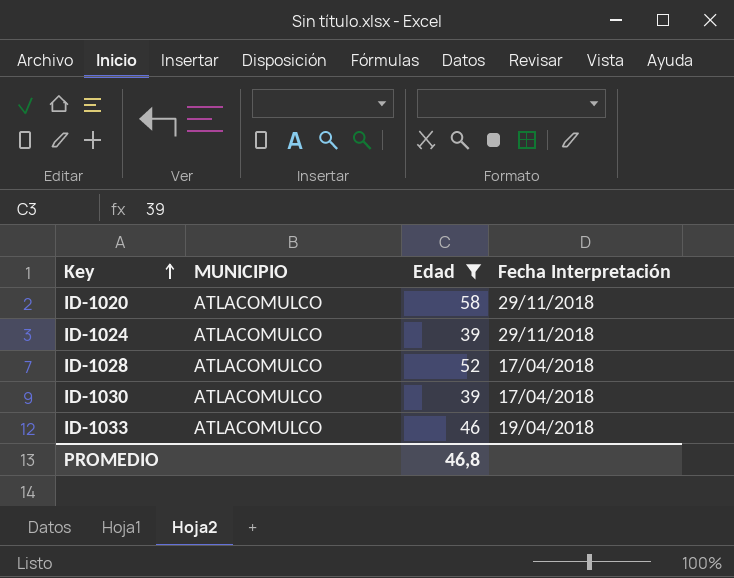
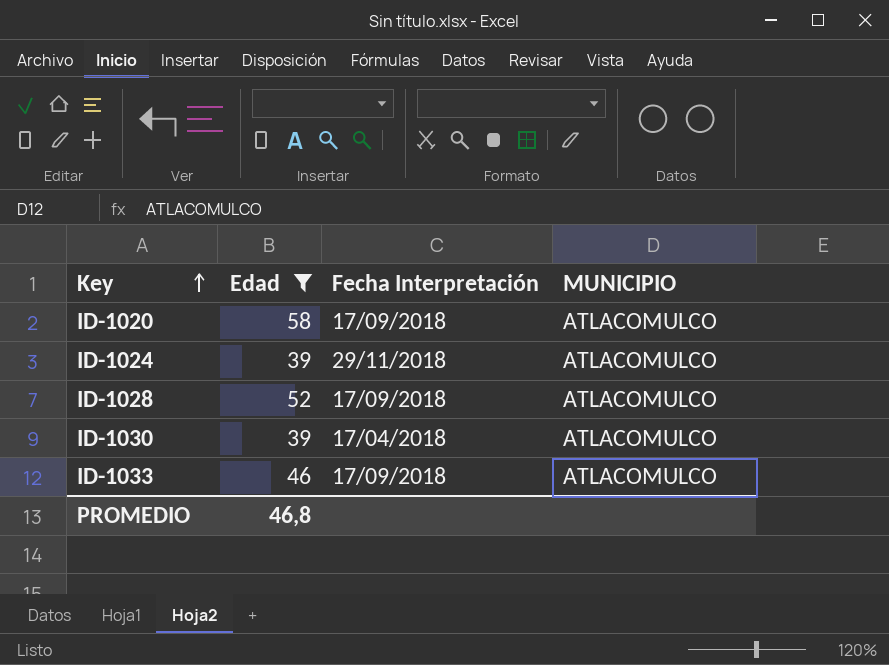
column MUNICIPIO | position: 2 -> 4
ID-1020 | Fecha Interpretación: 29/11/2018 -> 17/09/2018
ID-1028 | Fecha Interpretación: 17/04/2018 -> 17/09/2018
ID-1033 | Fecha Interpretación: 19/04/2018 -> 17/09/2018

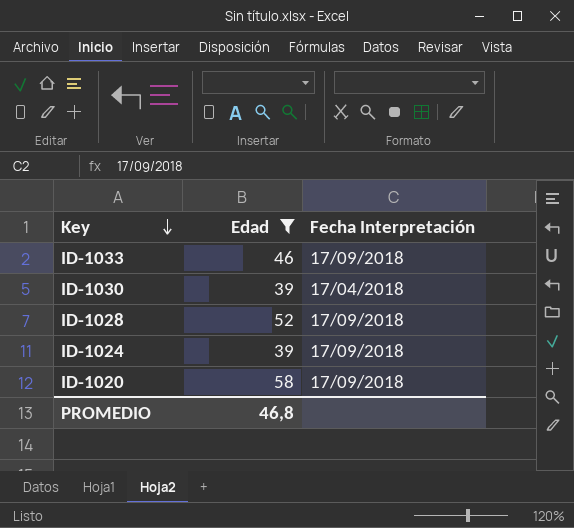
row order: Key ascending -> Key descending
column MUNICIPIO | position: 4 -> none
ID-1024 | Fecha Interpretación: 29/11/2018 -> 17/09/2018

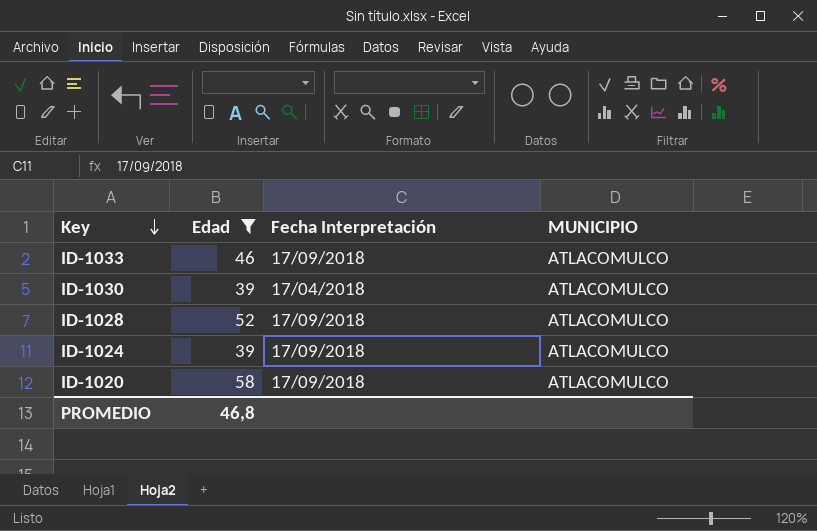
column MUNICIPIO | position: none -> 4

